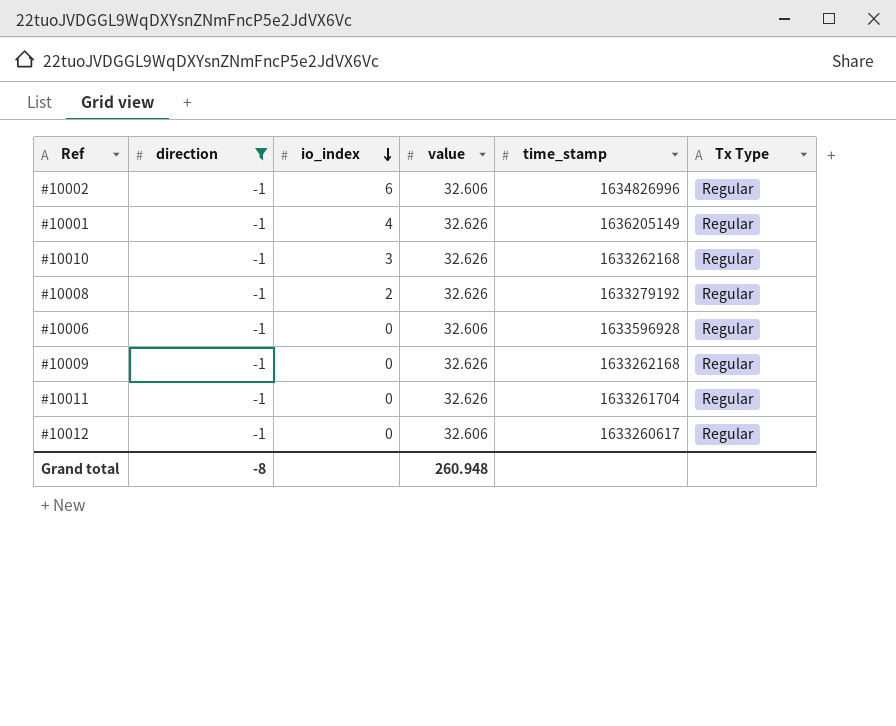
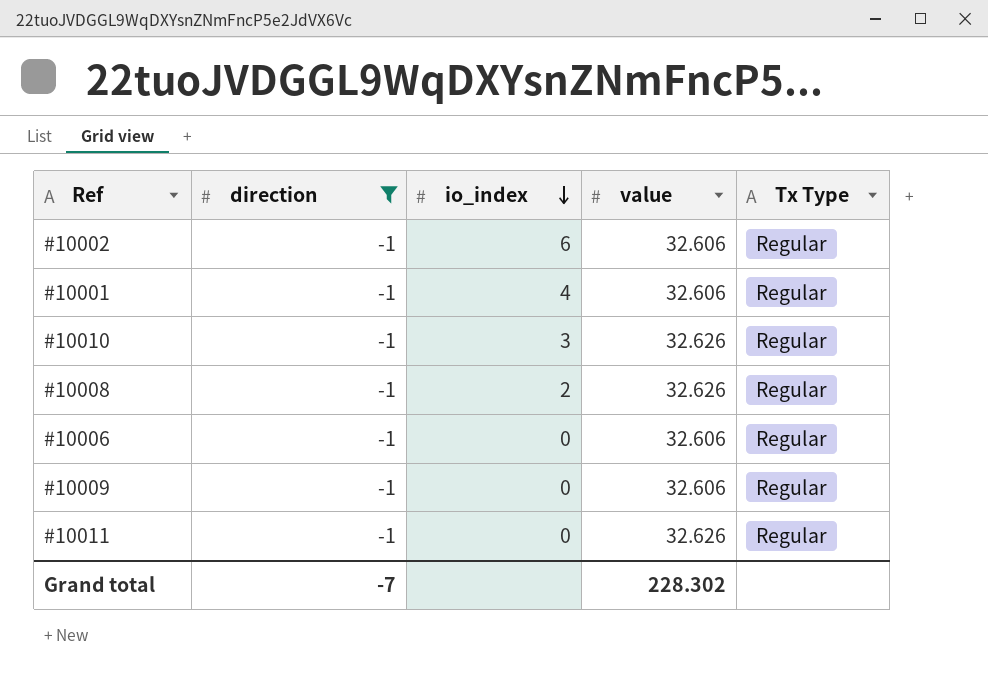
column time_stamp | position: 5 -> none
row #10012: -1 | 0 | 32.606 | 1633260617 | Regular -> none
#10001 | value: 32.626 -> 32.606
#10009 | value: 32.626 -> 32.606
Grand total | direction: -8 -> -7
Grand total | value: 260.948 -> 228.302

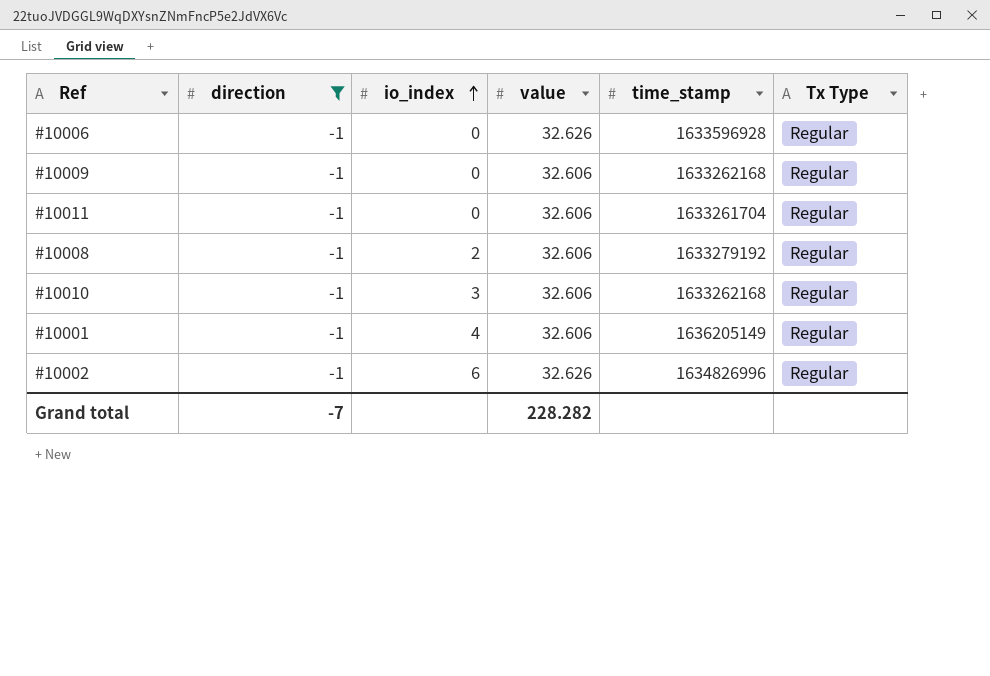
row order: io_index descending -> io_index ascending
column time_stamp | position: none -> 5
#10006 | value: 32.606 -> 32.626
#10011 | value: 32.626 -> 32.606
#10008 | value: 32.626 -> 32.606
#10010 | value: 32.626 -> 32.606
#10002 | value: 32.606 -> 32.626
Grand total | value: 228.302 -> 228.282

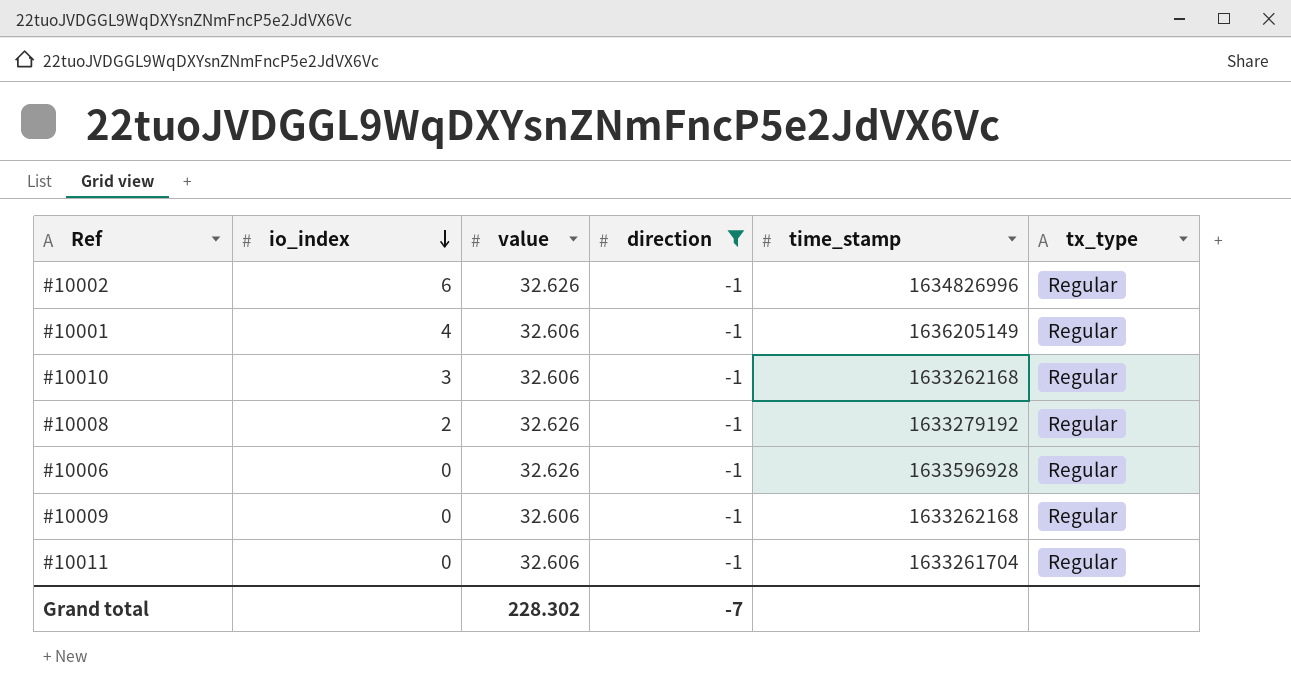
row order: io_index ascending -> io_index descending
column direction | position: 2 -> 4
column name: Tx Type -> tx_type
#10008 | value: 32.606 -> 32.626
Grand total | value: 228.282 -> 228.302

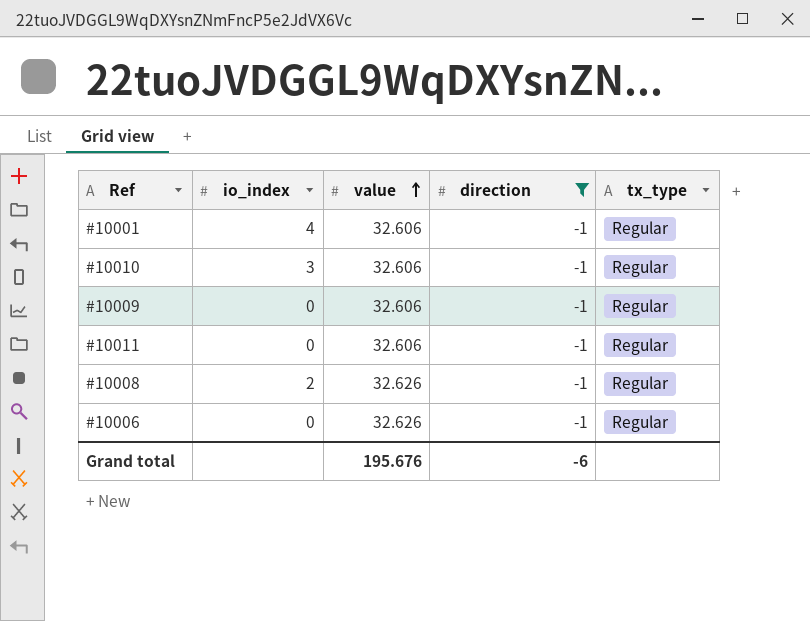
row order: io_index descending -> value ascending
column time_stamp | position: 5 -> none
row #10002: 6 | 32.626 | -1 | 1634826996 | Regular -> none
Grand total | value: 228.302 -> 195.676
Grand total | direction: -7 -> -6

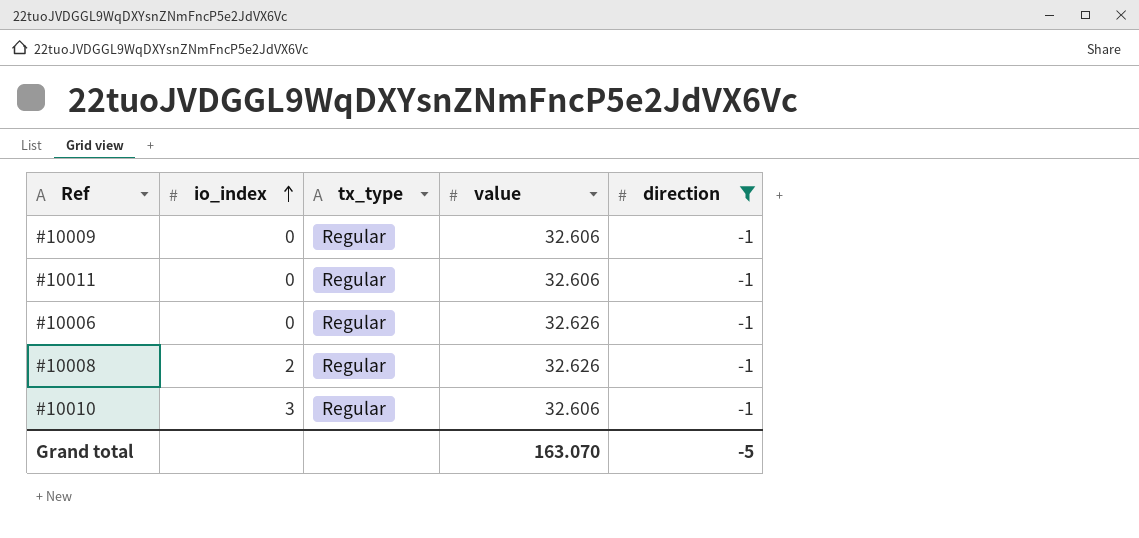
row order: value ascending -> io_index ascending
column tx_type | position: 5 -> 3
row #10001: 4 | 32.606 | -1 | Regular -> none
Grand total | value: 195.676 -> 163.070
Grand total | direction: -6 -> -5

